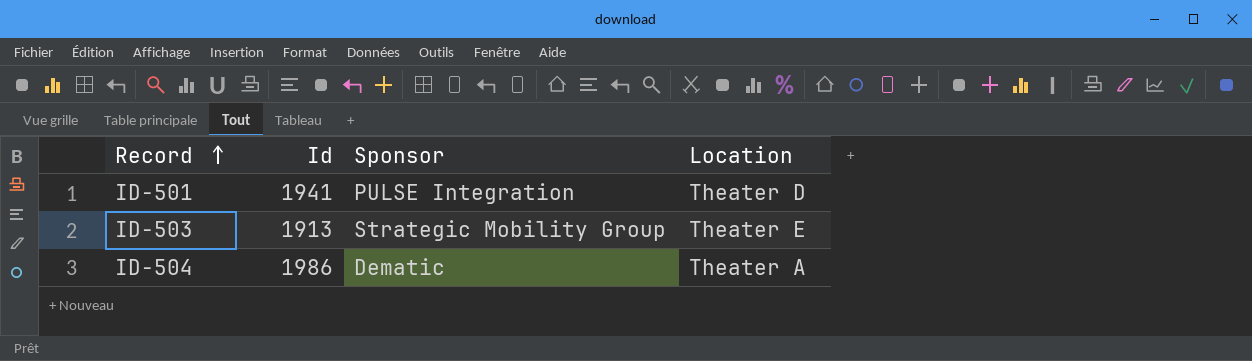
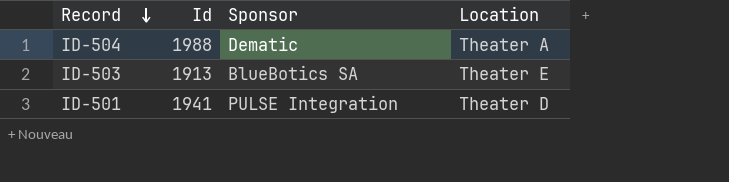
row order: Record ascending -> Record descending
ID-504 | Id: 1986 -> 1988
ID-503 | Sponsor: Strategic Mobility Group -> BlueBotics SA

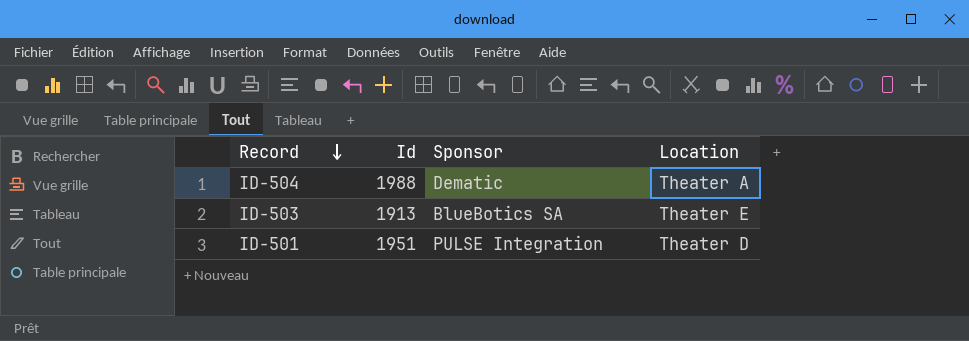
ID-501 | Id: 1941 -> 1951

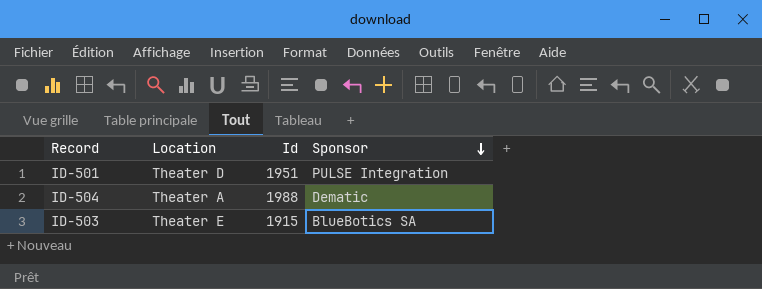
row order: Record descending -> Sponsor descending
column Location | position: 4 -> 2
ID-503 | Id: 1913 -> 1915

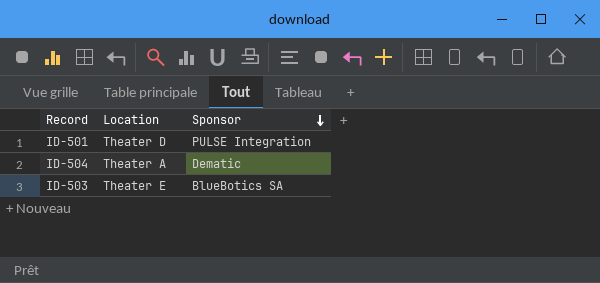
column Id | position: 3 -> none

